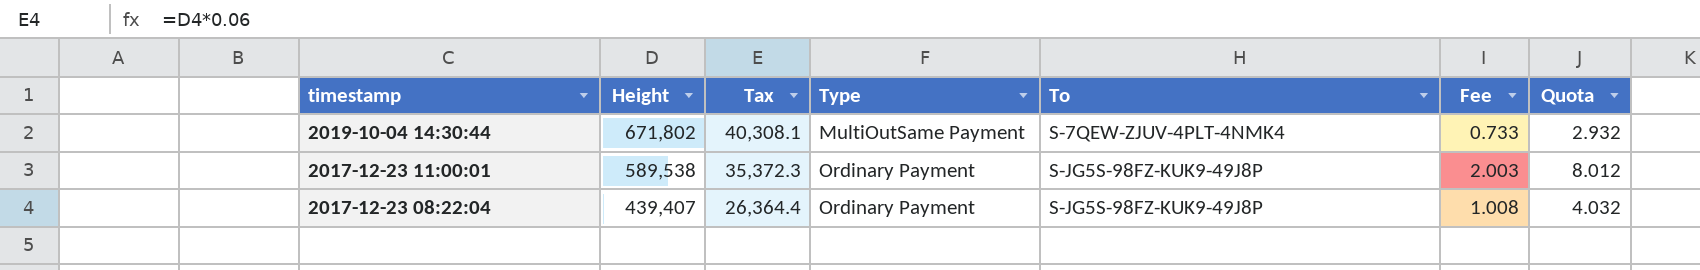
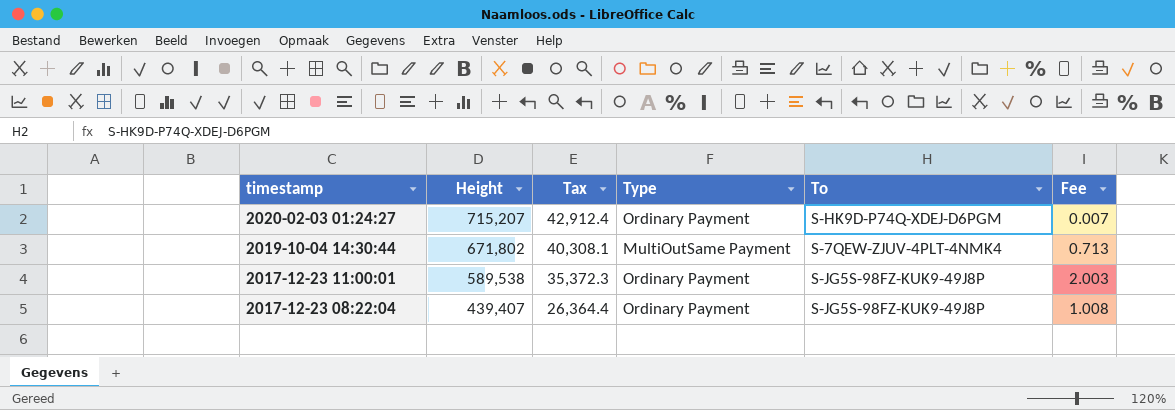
column Quota | formula: [Fee] * 4 -> none
row 2020-02-03 01:24:27: none -> 715,207 | 42,912.4 | Ordinary Payment | S-HK9D-P74Q-XDEJ-D6PGM | 0.007
2019-10-04 14:30:44 | Fee: 0.733 -> 0.713

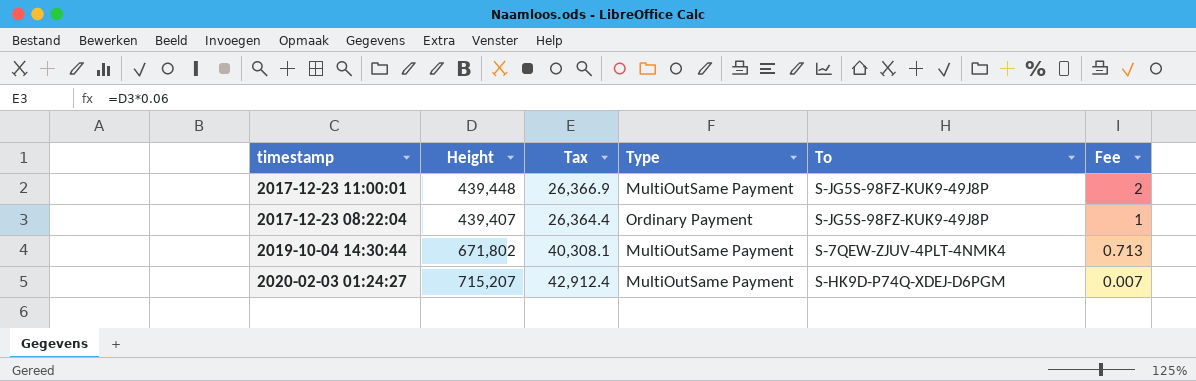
row order: timestamp descending -> Fee descending
2017-12-23 11:00:01 | Height: 589,538 -> 439,448
2017-12-23 11:00:01 | Tax: 35,372.3 -> 26,366.9
2017-12-23 11:00:01 | Type: Ordinary Payment -> MultiOutSame Payment
2017-12-23 11:00:01 | Fee: 2.003 -> 2
2017-12-23 08:22:04 | Fee: 1.008 -> 1
2020-02-03 01:24:27 | Type: Ordinary Payment -> MultiOutSame Payment

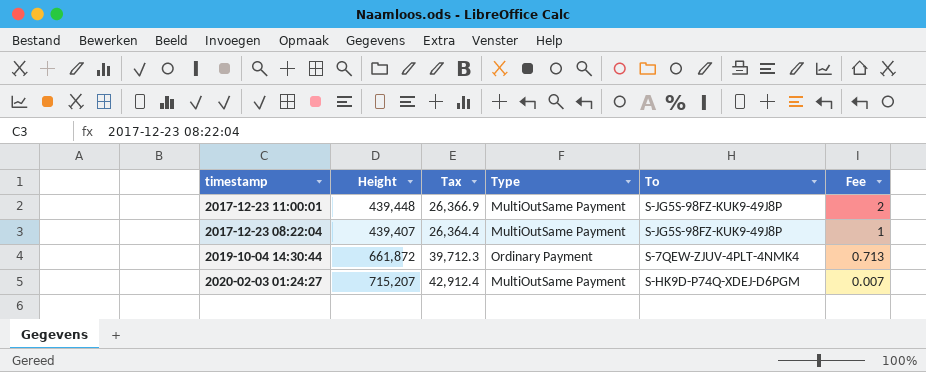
2017-12-23 08:22:04 | Type: Ordinary Payment -> MultiOutSame Payment
2019-10-04 14:30:44 | Height: 671,802 -> 661,872
2019-10-04 14:30:44 | Tax: 40,308.1 -> 39,712.3
2019-10-04 14:30:44 | Type: MultiOutSame Payment -> Ordinary Payment

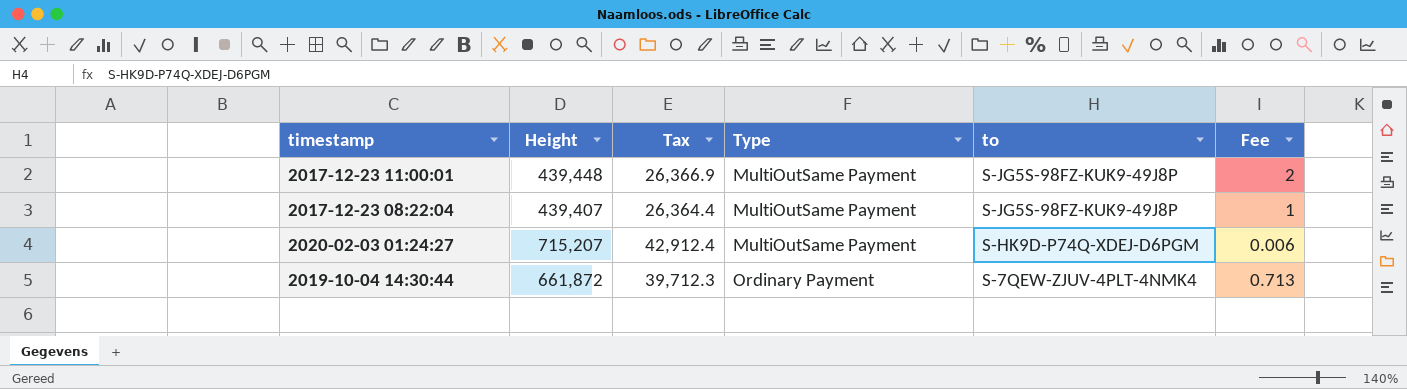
row order: Fee descending -> Type ascending
column name: To -> to
2020-02-03 01:24:27 | Fee: 0.007 -> 0.006

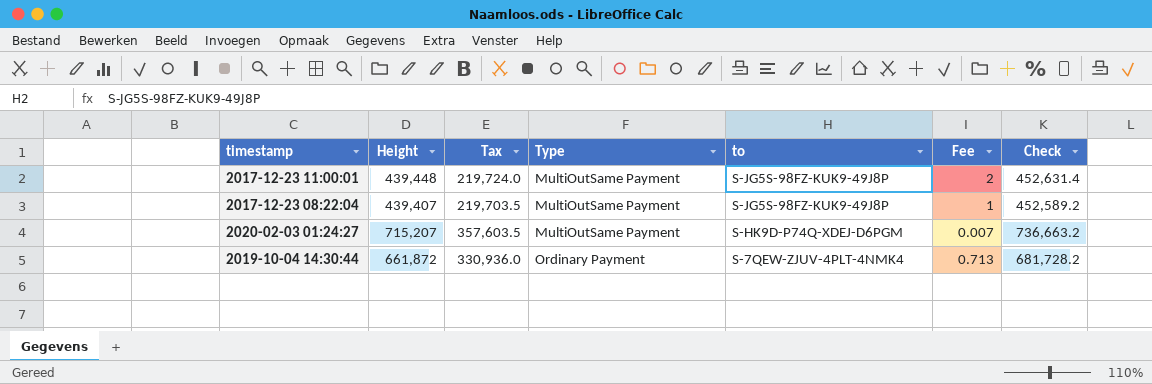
column Tax | formula: [Height] * 0.06 -> [Height] * 0.5
column Check | formula: none -> [Height] * 1.03
2020-02-03 01:24:27 | Fee: 0.006 -> 0.007

